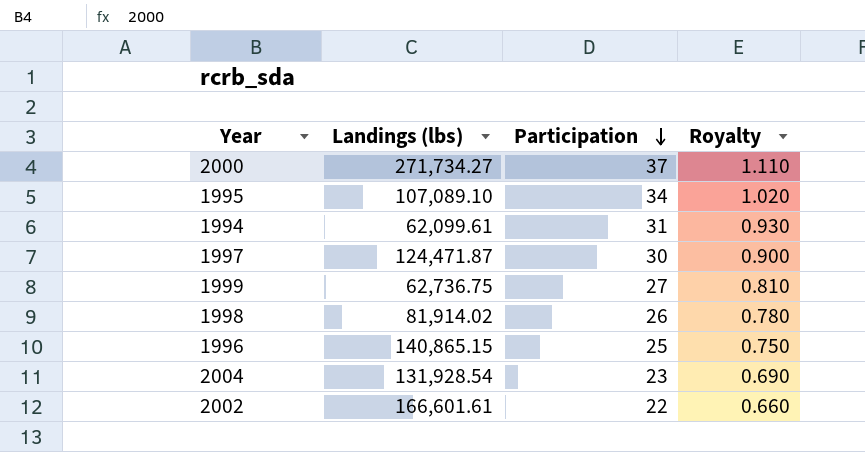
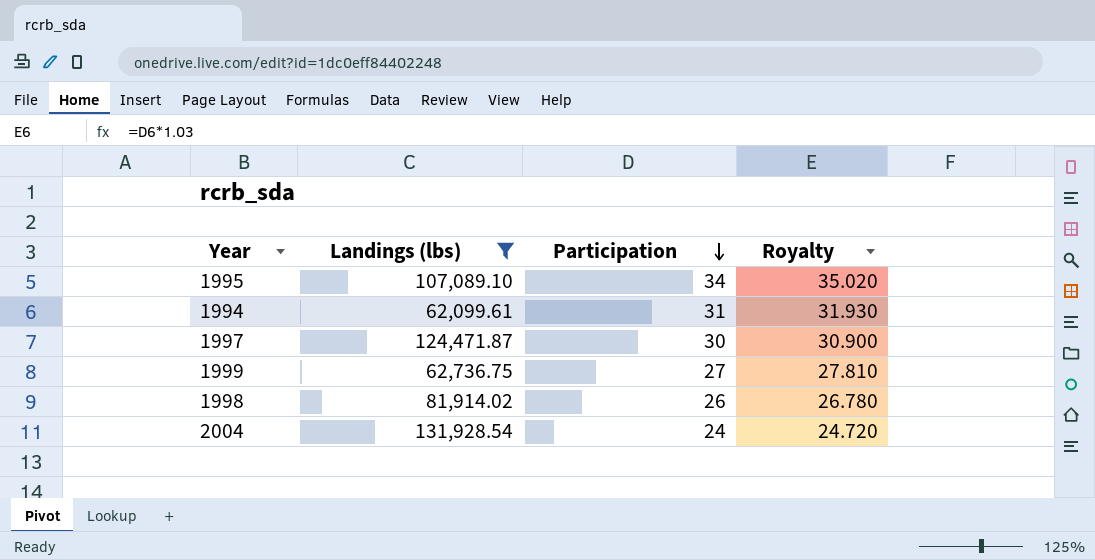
filter: none -> Landings (lbs) <= 131,928.54
column Royalty | formula: [Participation] * 0.03 -> [Participation] * 1.03
2004 | Participation: 23 -> 24

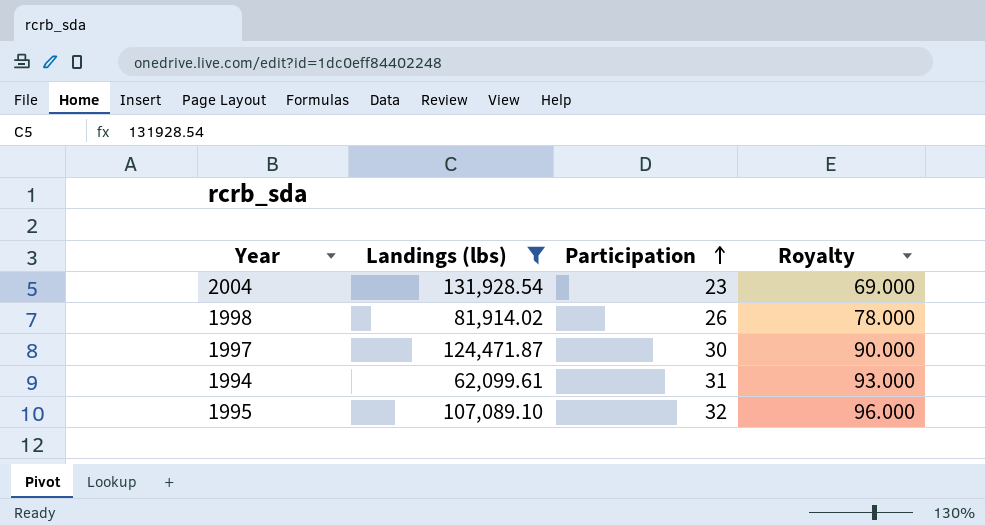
row order: Participation descending -> Participation ascending
column Royalty | formula: [Participation] * 1.03 -> [Participation] * 3
row 1999: 62,736.75 | 27 | 27.810 -> none
2004 | Participation: 24 -> 23
1995 | Participation: 34 -> 32

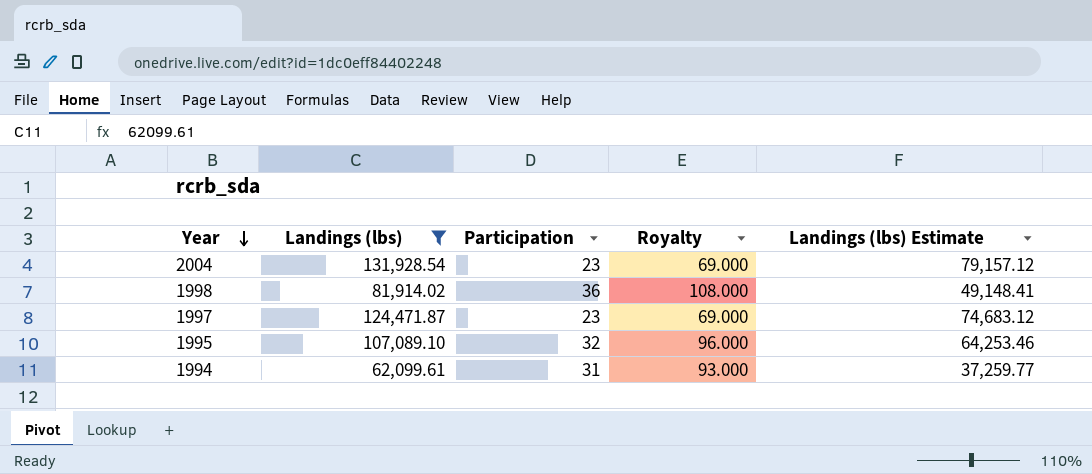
row order: Participation ascending -> Year descending
column Landings (lbs) Estimate | formula: none -> [Landings (lbs)] * 0.6
1998 | Participation: 26 -> 36
1998 | Royalty: 78.000 -> 108.000
1997 | Participation: 30 -> 23
1997 | Royalty: 90.000 -> 69.000

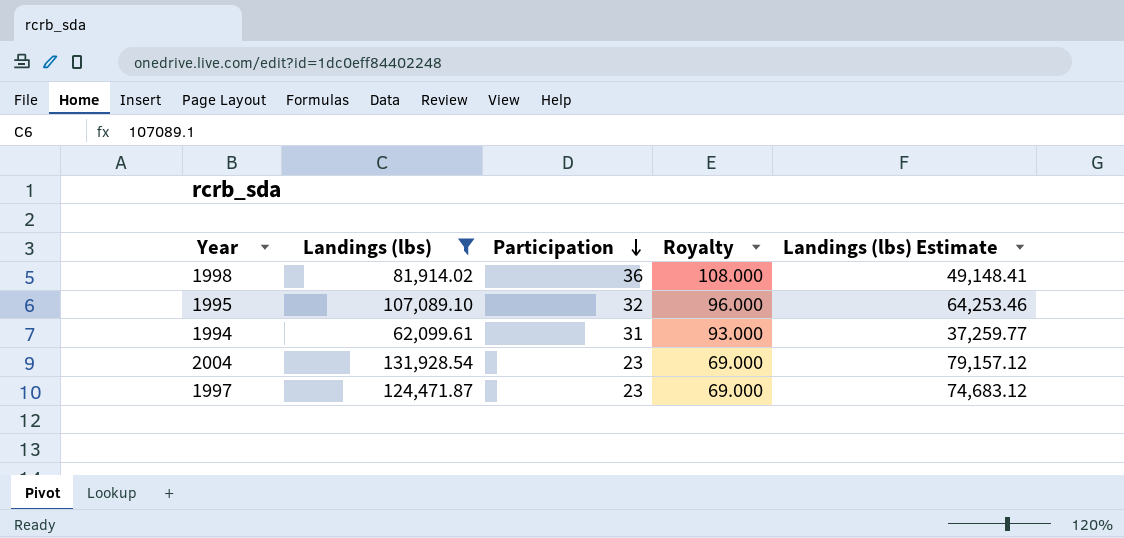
row order: Year descending -> Participation descending

